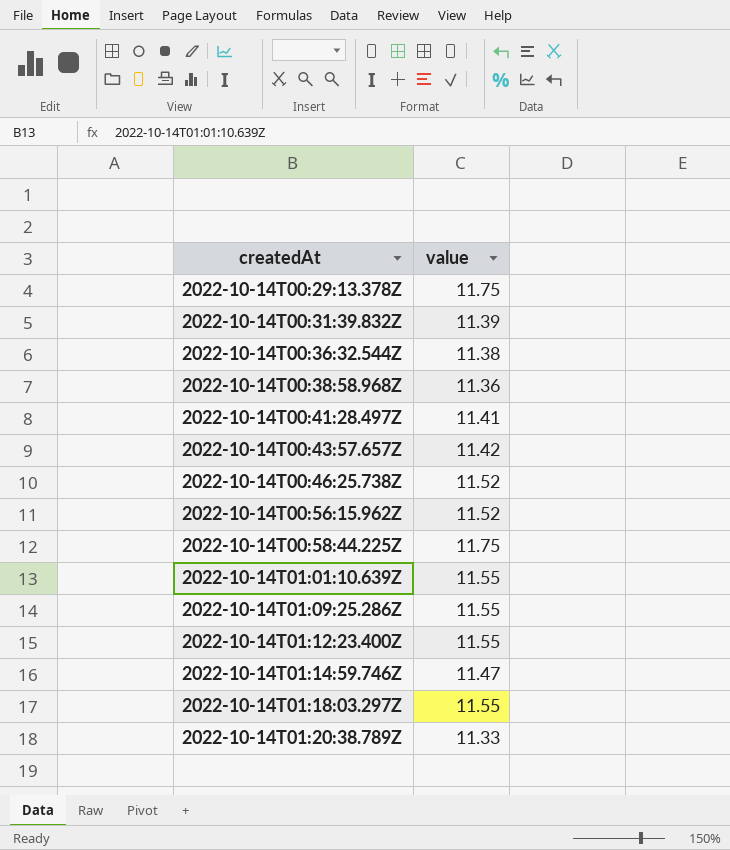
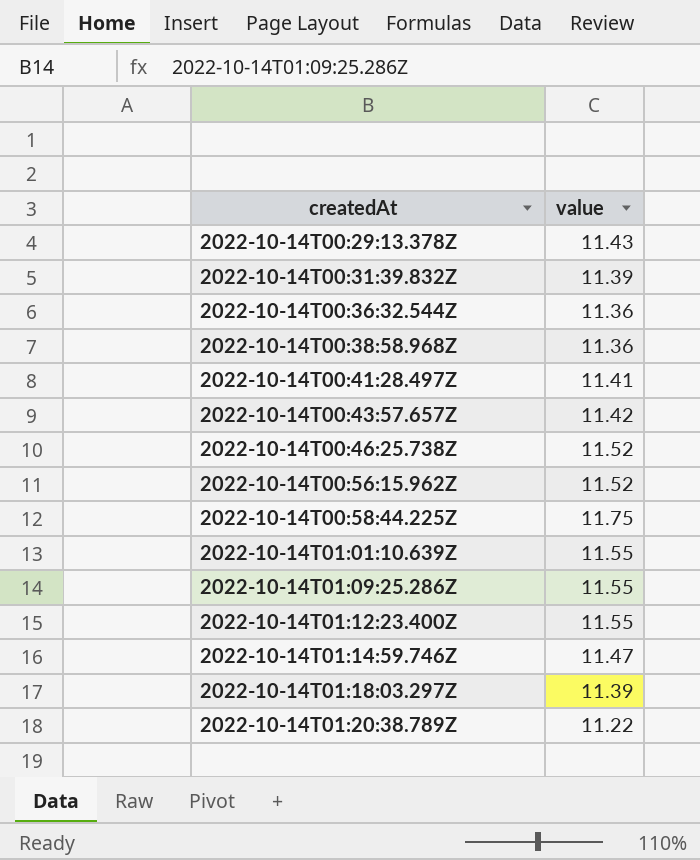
2022-10-14T00:29:13.378Z | value: 11.75 -> 11.43
2022-10-14T00:36:32.544Z | value: 11.38 -> 11.36
2022-10-14T01:18:03.297Z | value: 11.55 -> 11.39
2022-10-14T01:20:38.789Z | value: 11.33 -> 11.22

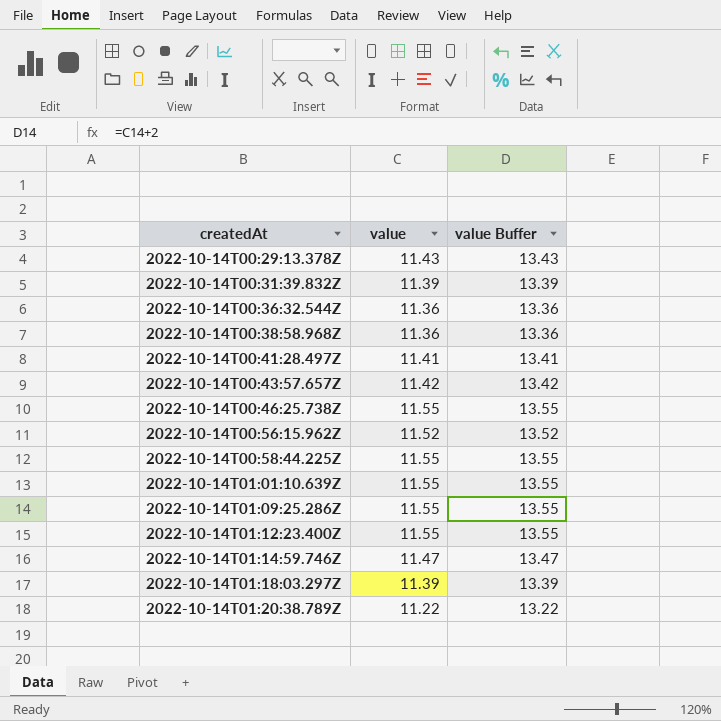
column value Buffer | formula: none -> [value] + 2
2022-10-14T00:46:25.738Z | value: 11.52 -> 11.55
2022-10-14T00:58:44.225Z | value: 11.75 -> 11.55

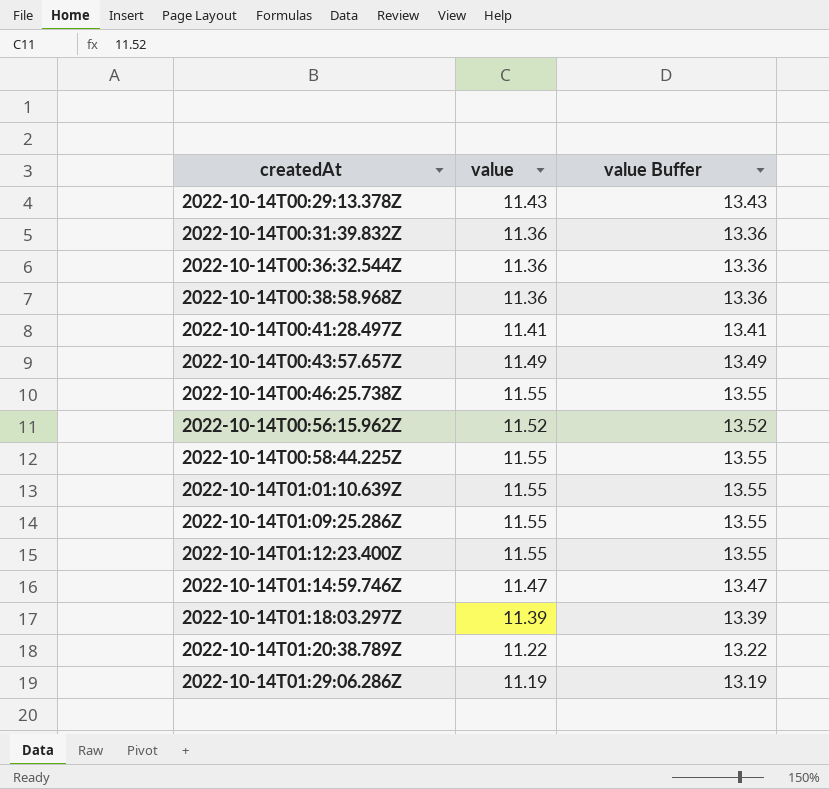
2022-10-14T00:31:39.832Z | value: 11.39 -> 11.36
2022-10-14T00:31:39.832Z | value Buffer: 13.39 -> 13.36
2022-10-14T00:43:57.657Z | value: 11.42 -> 11.49
2022-10-14T00:43:57.657Z | value Buffer: 13.42 -> 13.49
row 2022-10-14T01:29:06.286Z: none -> 11.19 | 13.19

